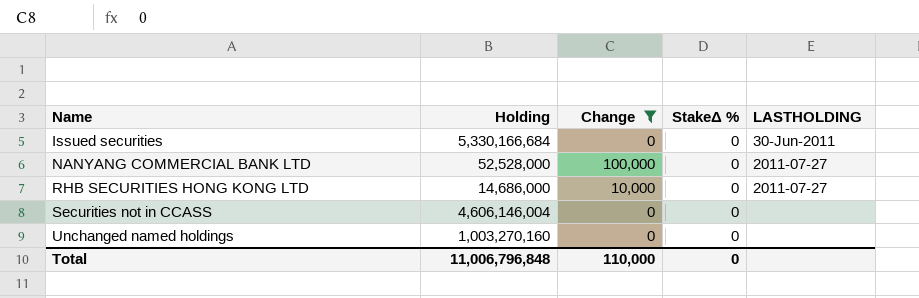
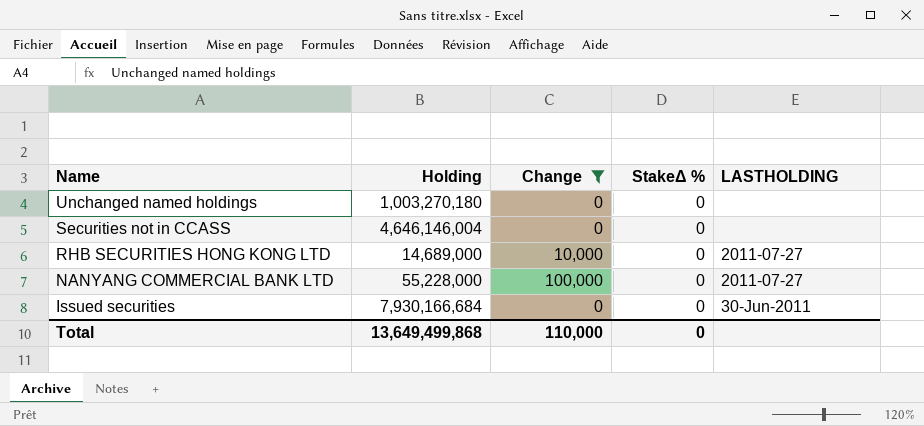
row order: Name ascending -> Name descending
Unchanged named holdings | Holding: 1,003,270,160 -> 1,003,270,180
Securities not in CCASS | Holding: 4,606,146,004 -> 4,646,146,004
RHB SECURITIES HONG KONG LTD | Holding: 14,686,000 -> 14,689,000
NANYANG COMMERCIAL BANK LTD | Holding: 52,528,000 -> 55,228,000
Issued securities | Holding: 5,330,166,684 -> 7,930,166,684
Total | Holding: 11,006,796,848 -> 13,649,499,868

